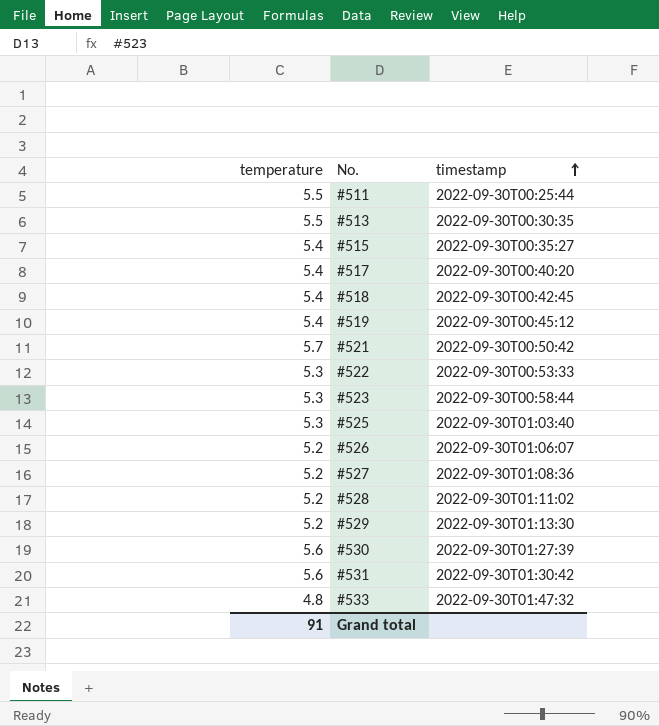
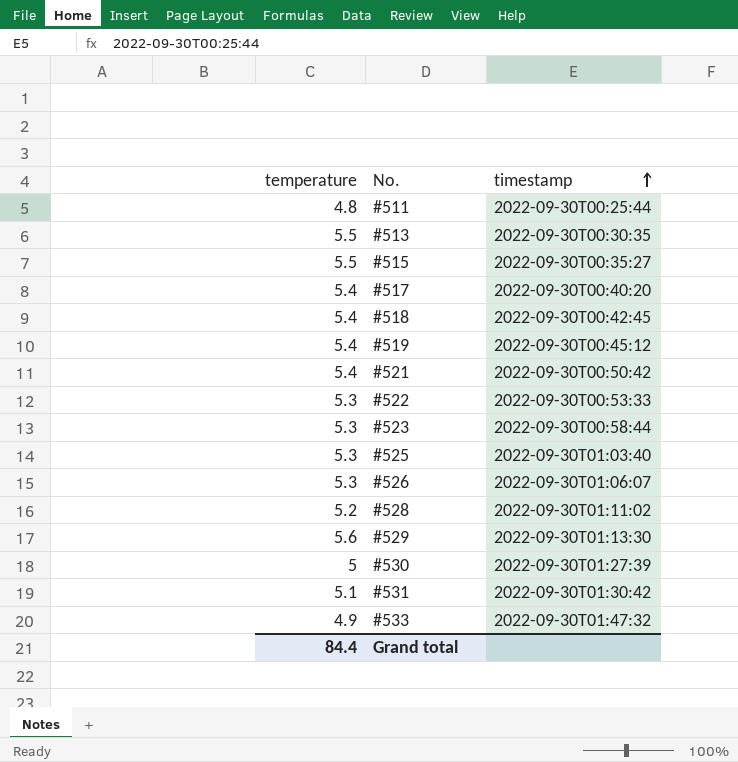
row #527: 5.2 | 2022-09-30T01:08:36 -> none
#511 | temperature: 5.5 -> 4.8
#515 | temperature: 5.4 -> 5.5
#521 | temperature: 5.7 -> 5.4
#526 | temperature: 5.2 -> 5.3
#529 | temperature: 5.2 -> 5.6
#530 | temperature: 5.6 -> 5
#531 | temperature: 5.6 -> 5.1
#533 | temperature: 4.8 -> 4.9
Grand total | temperature: 91 -> 84.4

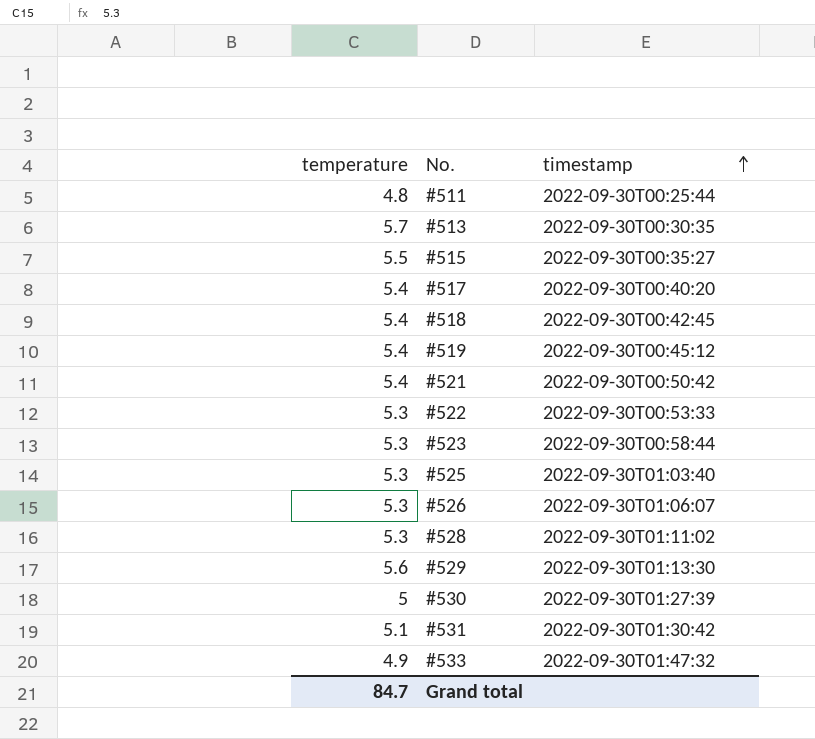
#513 | temperature: 5.5 -> 5.7
#528 | temperature: 5.2 -> 5.3
Grand total | temperature: 84.4 -> 84.7

